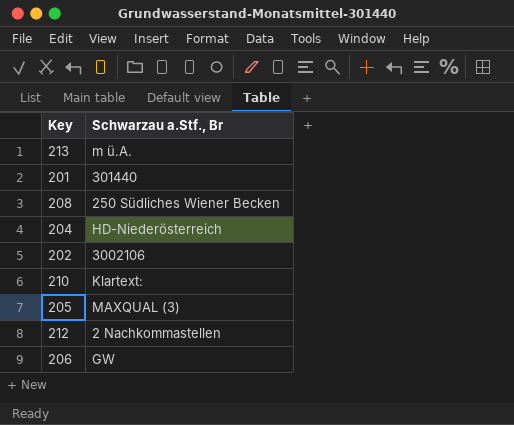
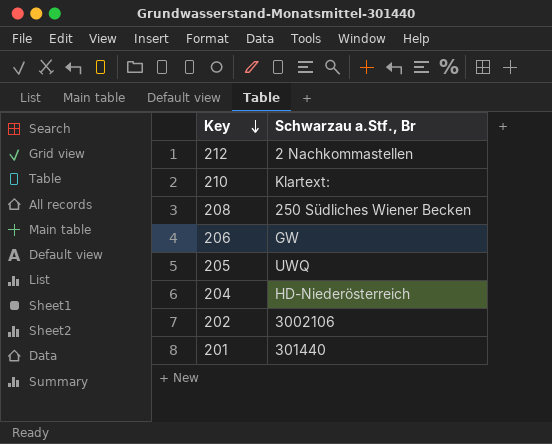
row order: none -> Key descending
row 213: m ü.A. -> none
205 | Schwarzau a.Stf., Br: MAXQUAL (3) -> UWQ

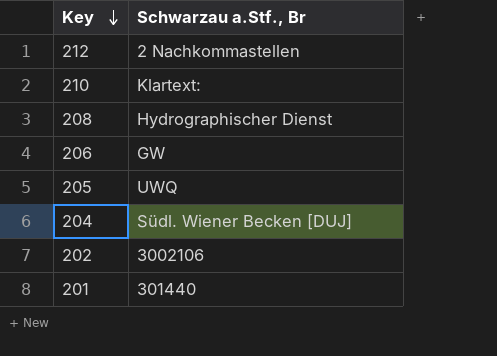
208 | Schwarzau a.Stf., Br: 250 Südliches Wiener Becken -> Hydrographischer Dienst
204 | Schwarzau a.Stf., Br: HD-Niederösterreich -> Südl. Wiener Becken [DUJ]

